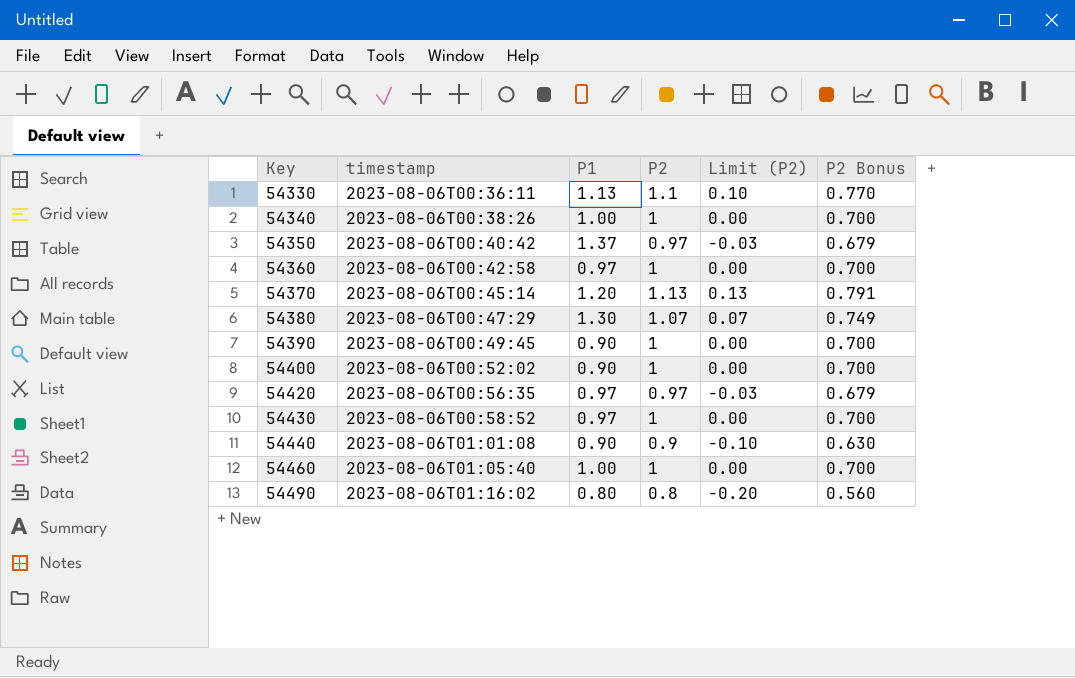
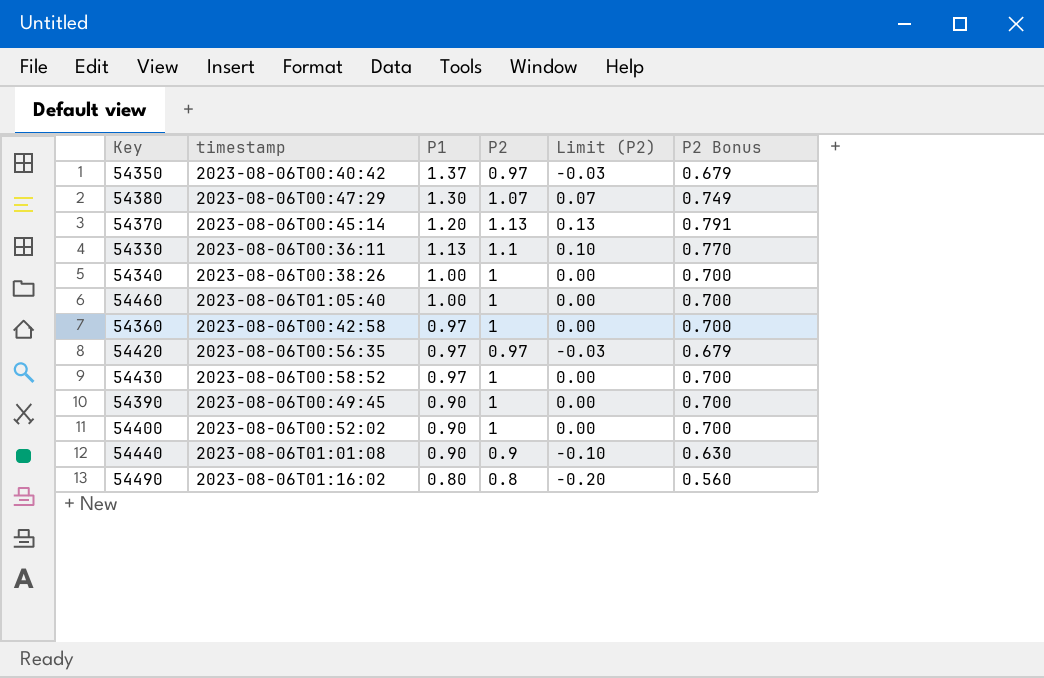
row order: Key ascending -> P1 descending

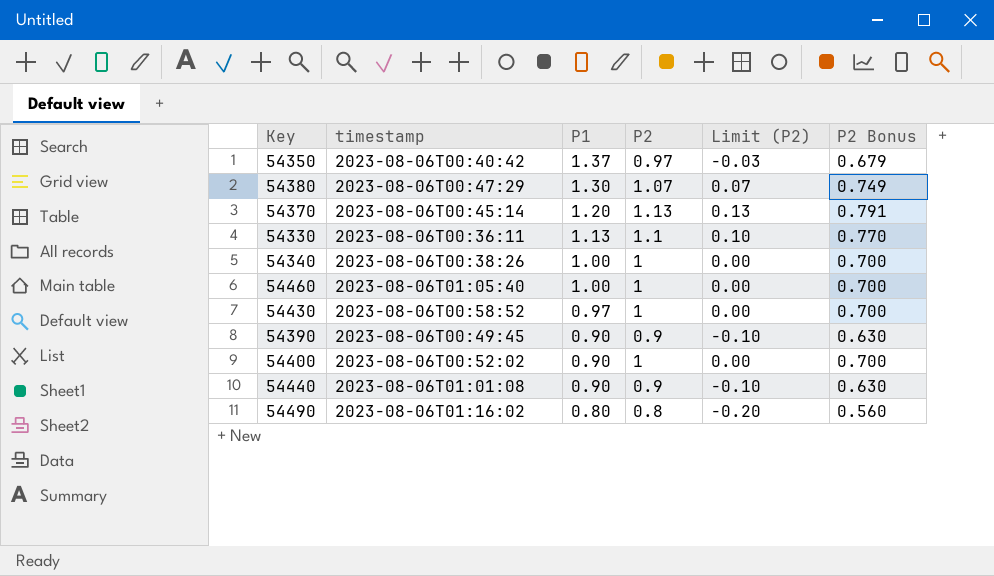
row 54360: 2023-08-06T00:42:58 | 0.97 | 1 | 0.00 | 0.700 -> none
row 54420: 2023-08-06T00:56:35 | 0.97 | 0.97 | -0.03 | 0.679 -> none
54390 | P2: 1 -> 0.9
54390 | Limit (P2): 0.00 -> -0.10
54390 | P2 Bonus: 0.700 -> 0.630

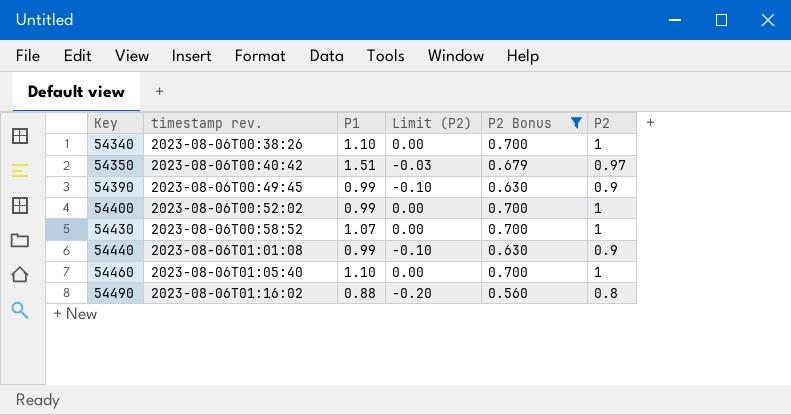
filter: none -> P2 Bonus <= 0.700
row order: P1 descending -> Key ascending
column name: timestamp -> timestamp rev.
column P2 | position: 4 -> 6
54340 | P1: 1.00 -> 1.10
54350 | P1: 1.37 -> 1.51
54390 | P1: 0.90 -> 0.99
54400 | P1: 0.90 -> 0.99
54430 | P1: 0.97 -> 1.07
54440 | P1: 0.90 -> 0.99
54460 | P1: 1.00 -> 1.10
54490 | P1: 0.80 -> 0.88

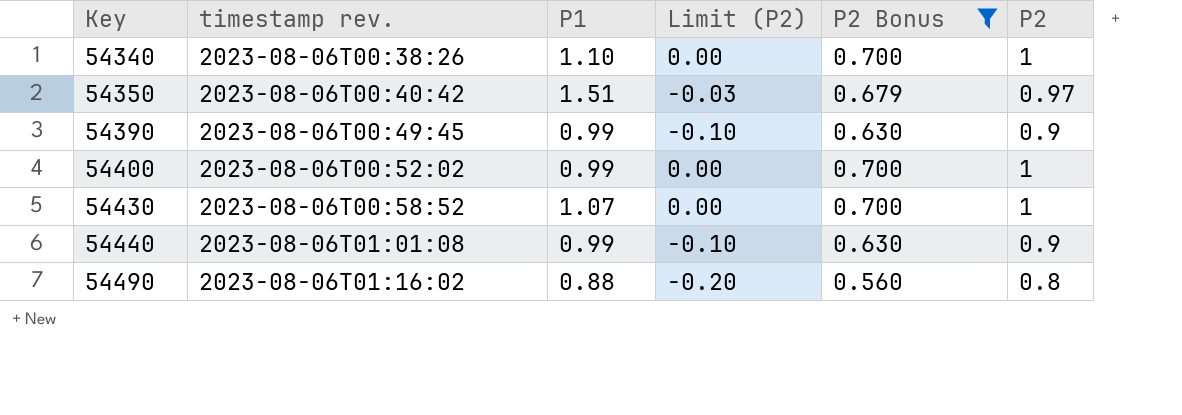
row 54460: 2023-08-06T01:05:40 | 1.10 | 0.00 | 0.700 | 1 -> none

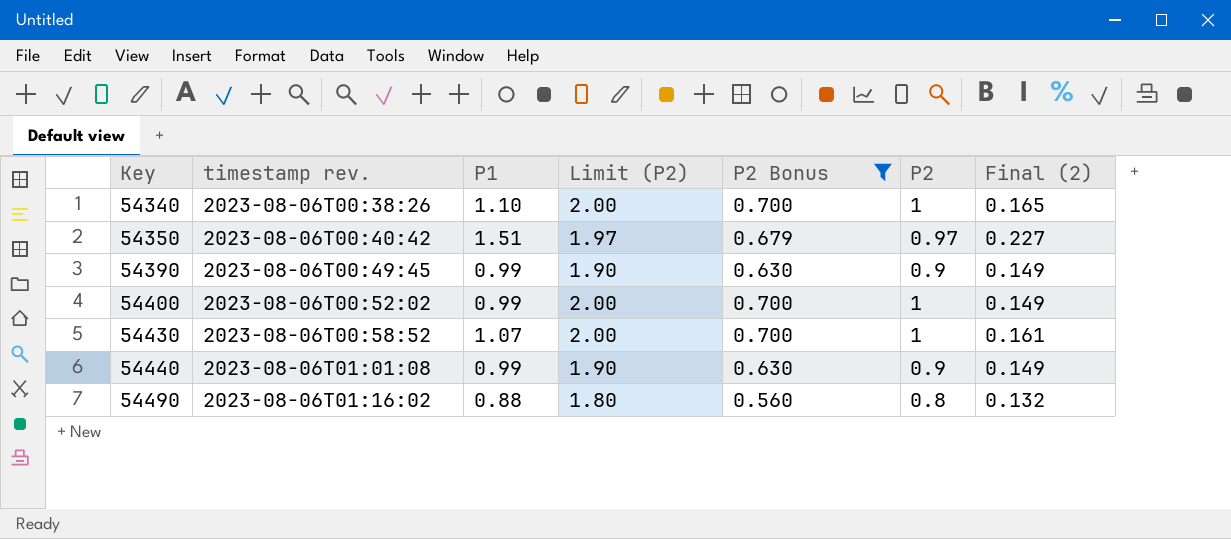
column Limit (P2) | formula: [P2] - 1 -> [P2] + 1
column Final (2) | formula: none -> [P1] * 0.15

